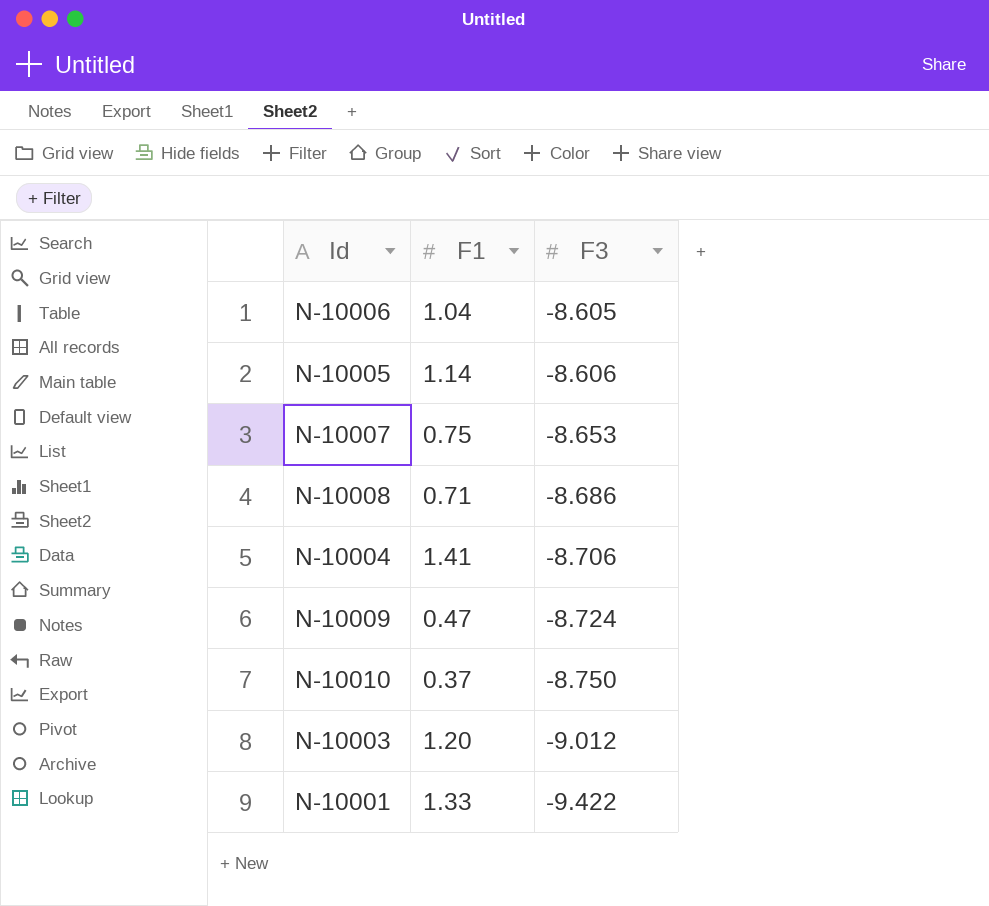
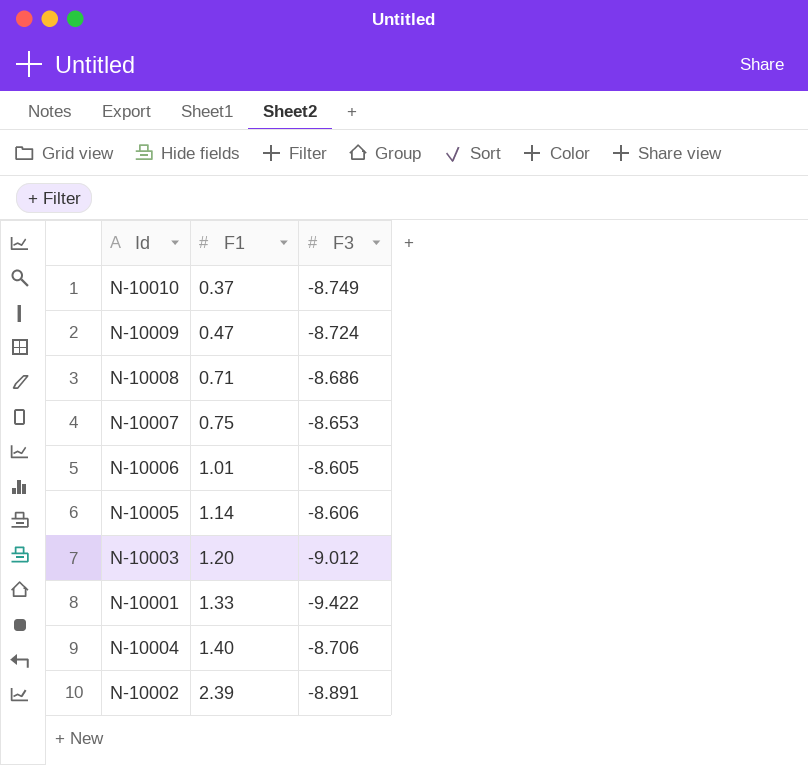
row order: F3 descending -> F1 ascending
N-10010 | F3: -8.750 -> -8.749
N-10006 | F1: 1.04 -> 1.01
N-10004 | F1: 1.41 -> 1.40
row N-10002: none -> 2.39 | -8.891

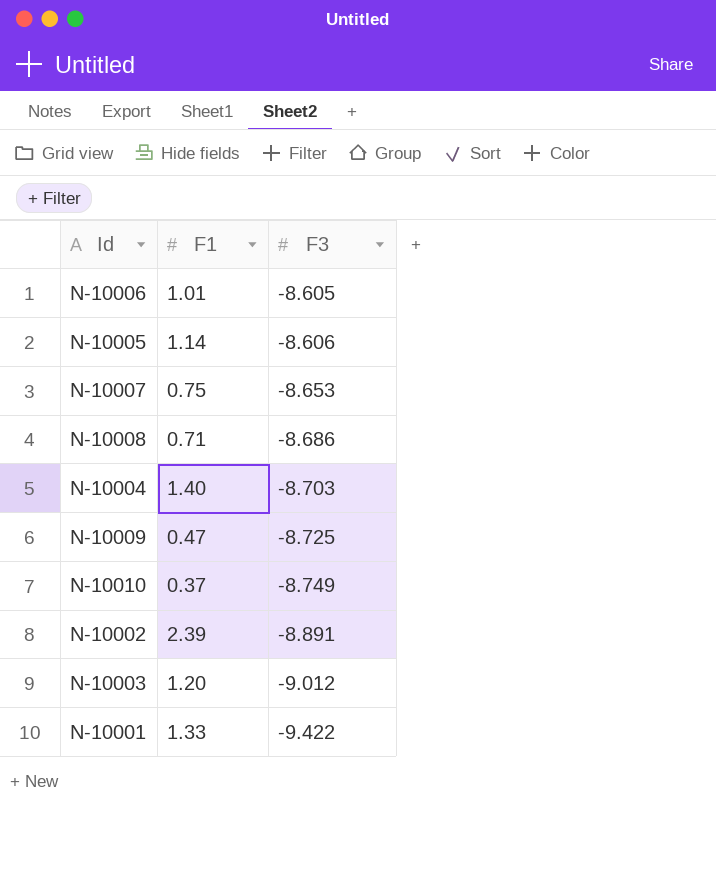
row order: F1 ascending -> F3 descending
N-10004 | F3: -8.706 -> -8.703
N-10009 | F3: -8.724 -> -8.725

